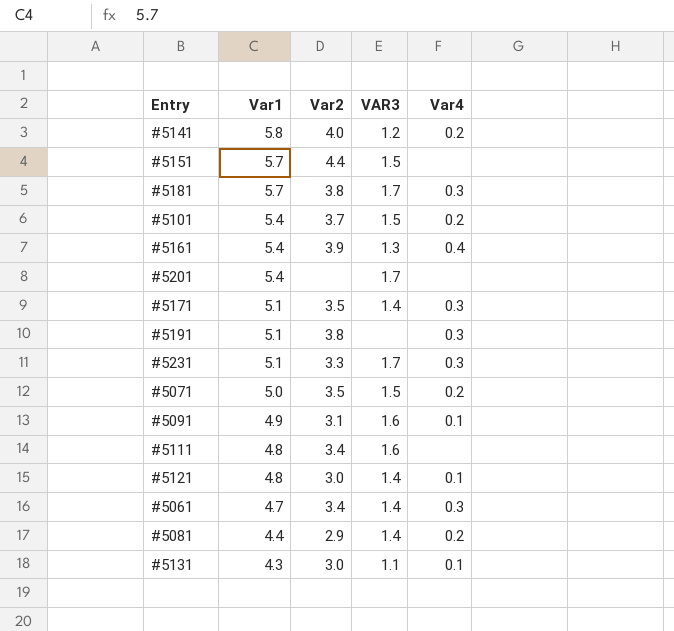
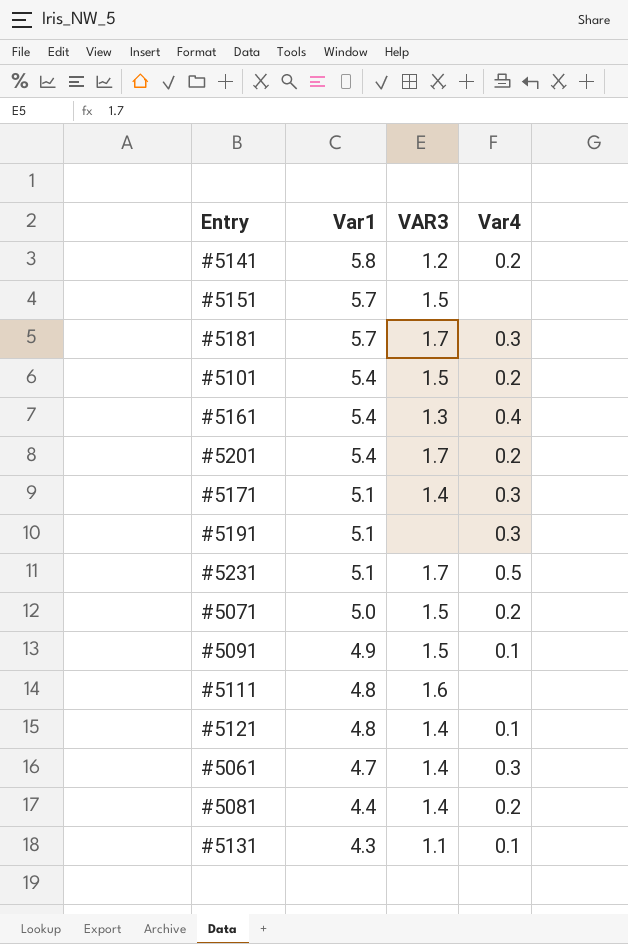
column Var2 | position: 3 -> none
#5201 | Var4: none -> 0.2
#5231 | Var4: 0.3 -> 0.5
#5091 | VAR3: 1.6 -> 1.5

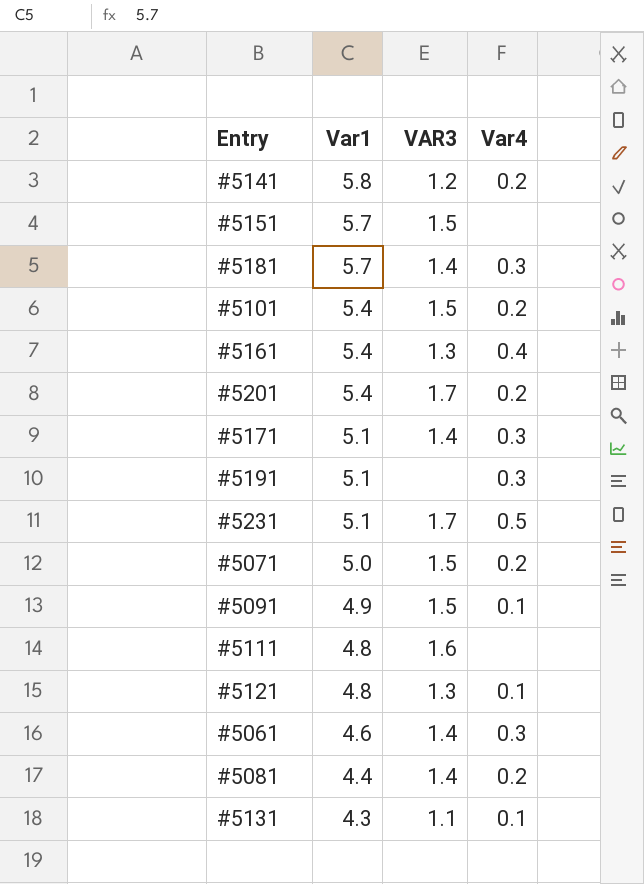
#5181 | VAR3: 1.7 -> 1.4
#5121 | VAR3: 1.4 -> 1.3
#5061 | Var1: 4.7 -> 4.6

